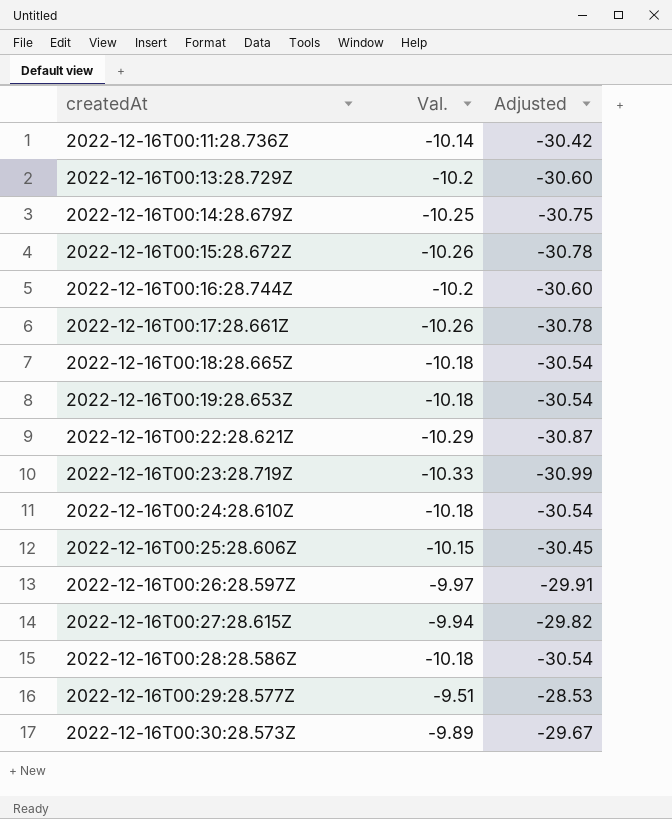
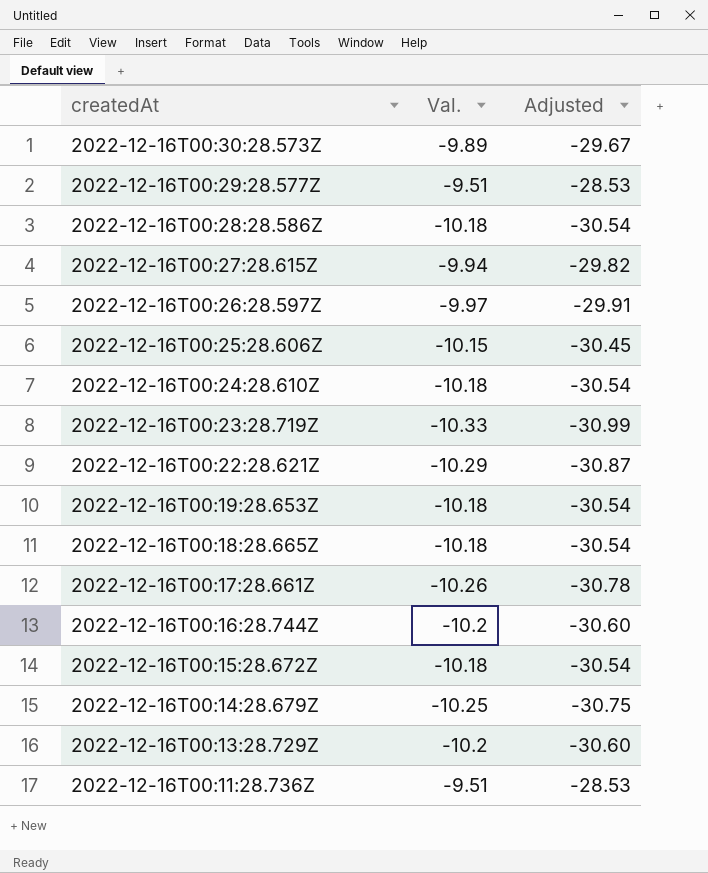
row order: createdAt ascending -> createdAt descending
2022-12-16T00:15:28.672Z | Val.: -10.26 -> -10.18
2022-12-16T00:15:28.672Z | Adjusted: -30.78 -> -30.54
2022-12-16T00:11:28.736Z | Val.: -10.14 -> -9.51
2022-12-16T00:11:28.736Z | Adjusted: -30.42 -> -28.53

